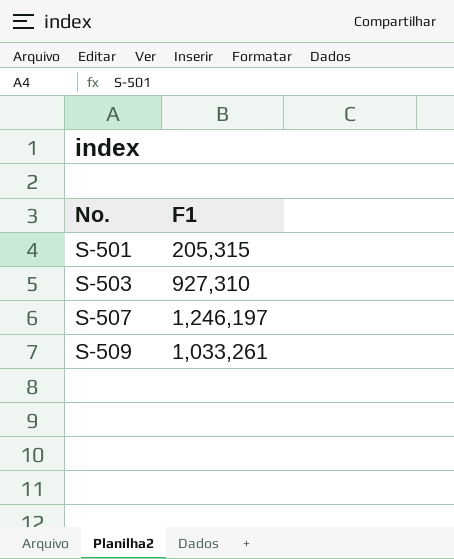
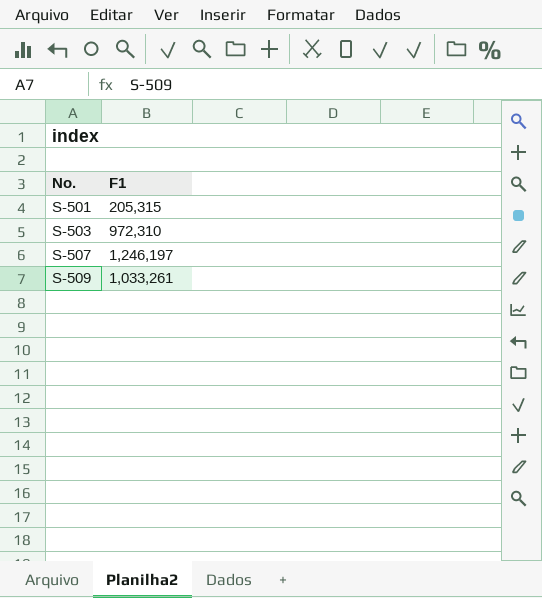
S-503 | F1: 927,310 -> 972,310

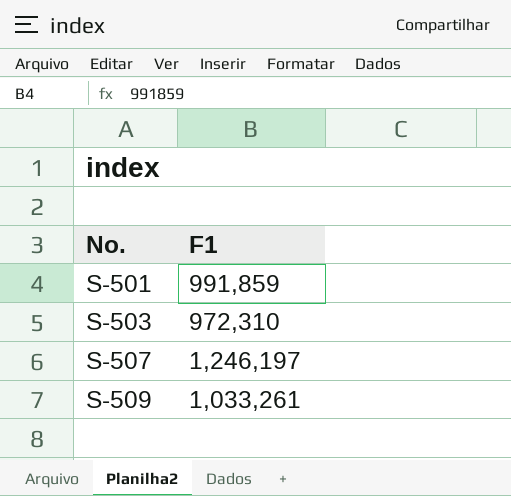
S-501 | F1: 205,315 -> 991,859

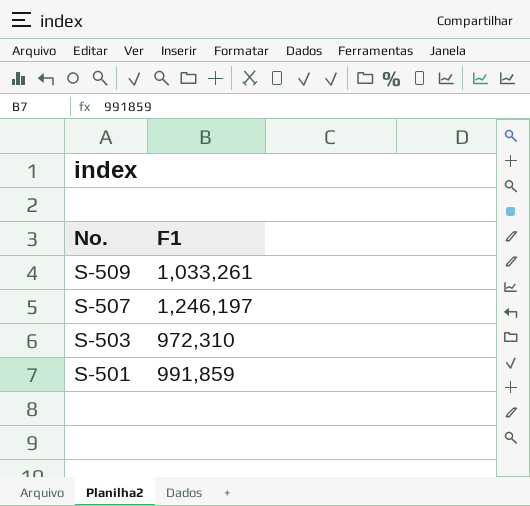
row order: No. ascending -> No. descending

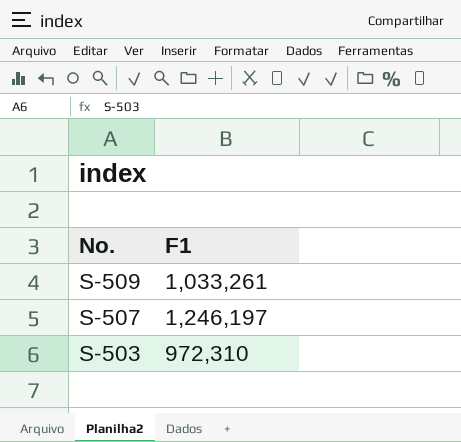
row S-501: 991,859 -> none

